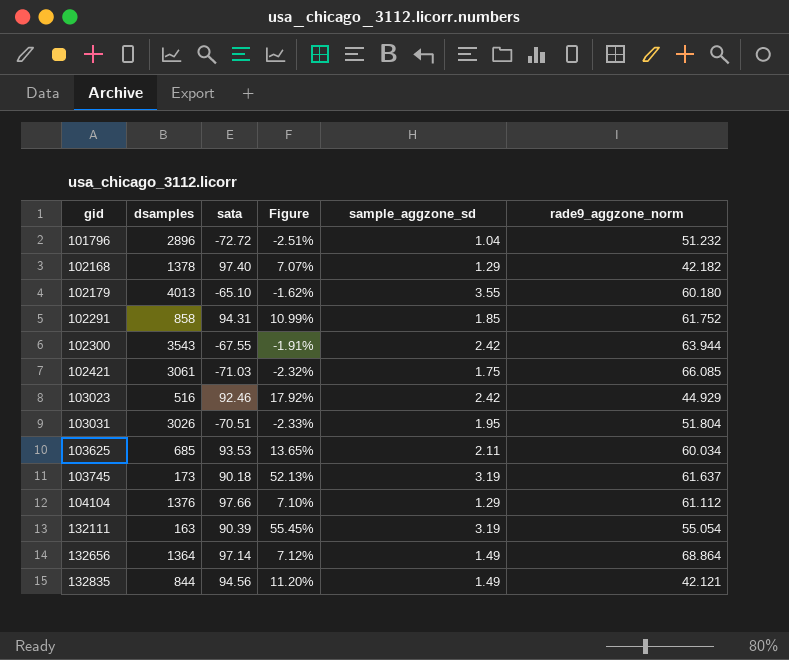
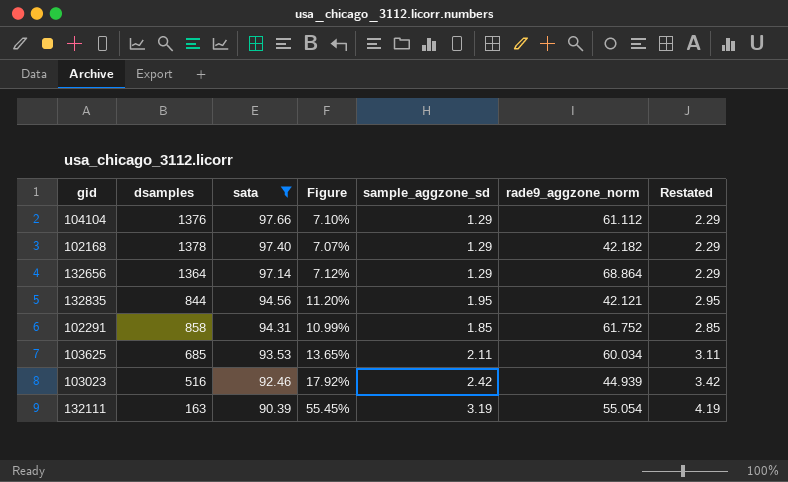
filter: none -> sata >= 90.39
row order: gid ascending -> sata descending
column Restated | formula: none -> [sample_aggzone_sd] + 1
132656 | sample_aggzone_sd: 1.49 -> 1.29
132835 | sample_aggzone_sd: 1.49 -> 1.95
103023 | rade9_aggzone_norm: 44.929 -> 44.939

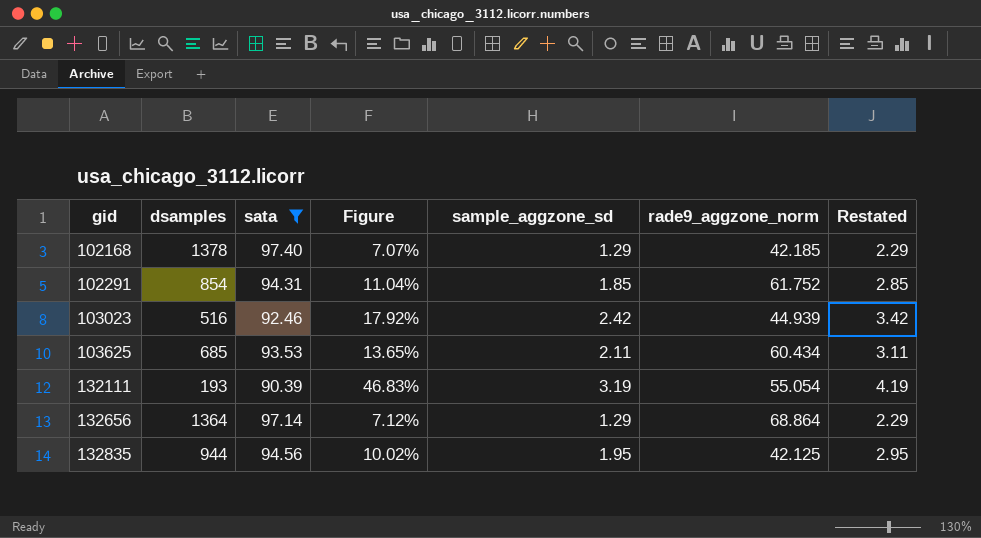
row order: sata descending -> gid ascending
row 104104: 1376 | 97.66 | 7.10% | 1.29 | 61.112 | 2.29 -> none
102168 | rade9_aggzone_norm: 42.182 -> 42.185
102291 | dsamples: 858 -> 854
102291 | Figure: 10.99% -> 11.04%
103625 | rade9_aggzone_norm: 60.034 -> 60.434
132111 | dsamples: 163 -> 193
132111 | Figure: 55.45% -> 46.83%
132835 | dsamples: 844 -> 944
132835 | Figure: 11.20% -> 10.02%
132835 | rade9_aggzone_norm: 42.121 -> 42.125

